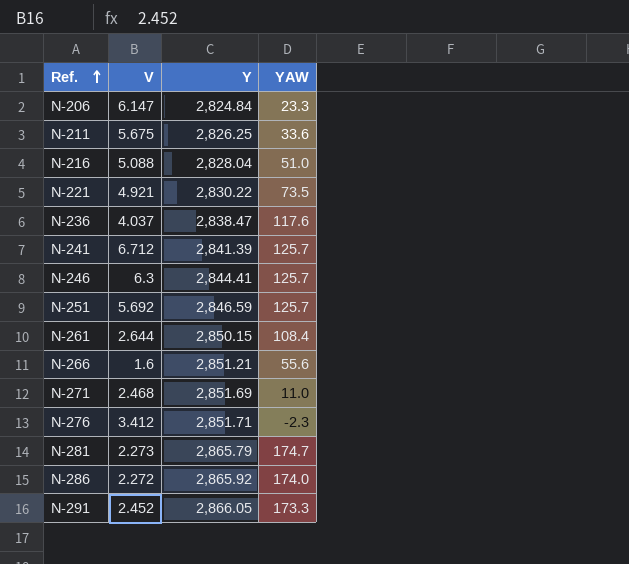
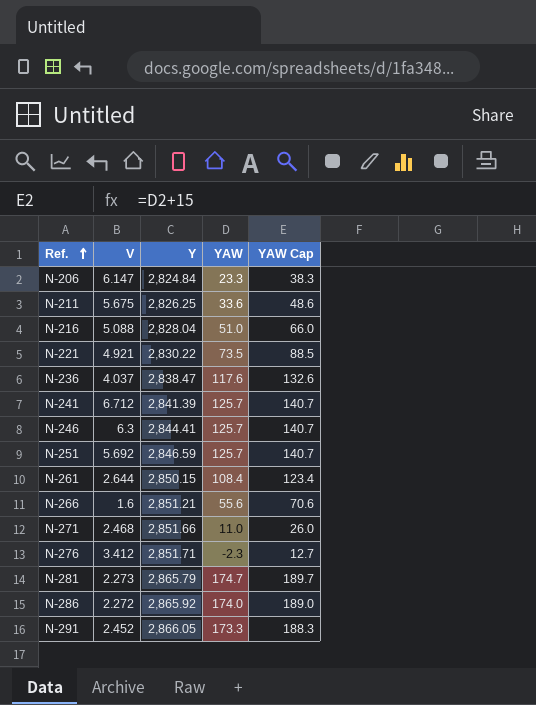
column YAW Cap | formula: none -> [YAW] + 15
N-271 | Y: 2,851.69 -> 2,851.66

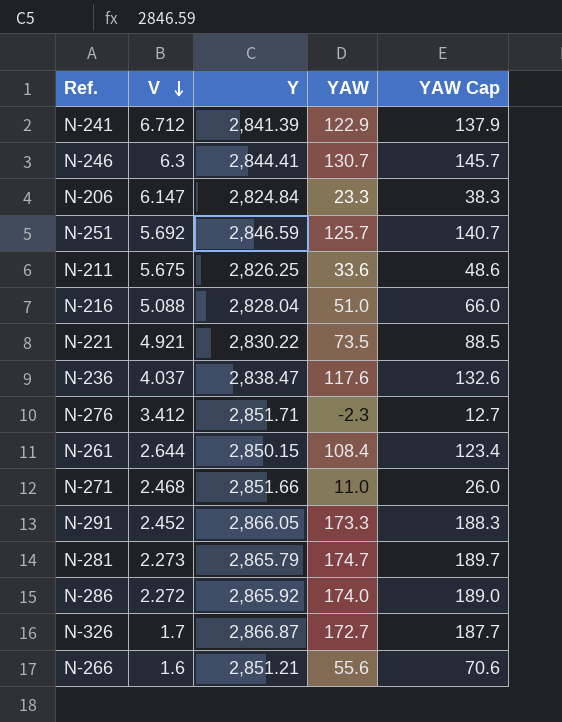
row order: Ref. ascending -> V descending
N-241 | YAW: 125.7 -> 122.9
N-241 | YAW Cap: 140.7 -> 137.9
N-246 | YAW: 125.7 -> 130.7
N-246 | YAW Cap: 140.7 -> 145.7
row N-326: none -> 1.7 | 2,866.87 | 172.7 | 187.7

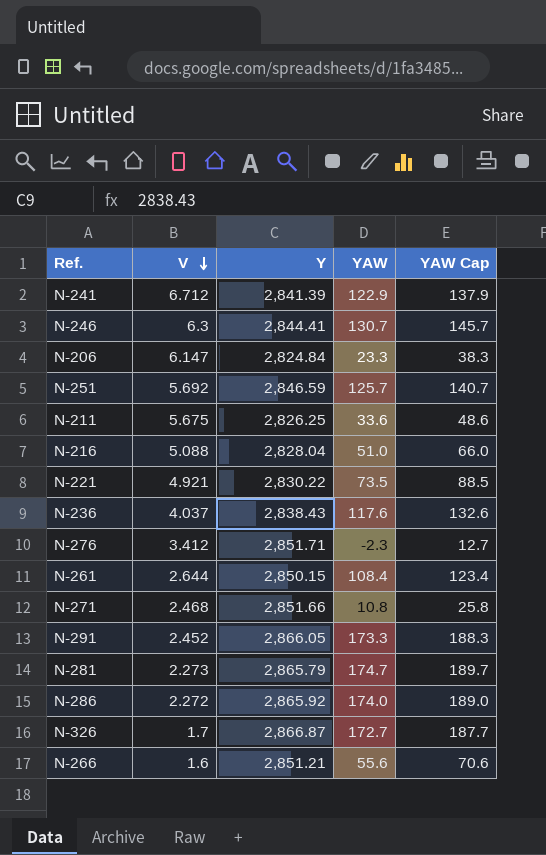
N-236 | Y: 2,838.47 -> 2,838.43
N-271 | YAW: 11.0 -> 10.8
N-271 | YAW Cap: 26.0 -> 25.8

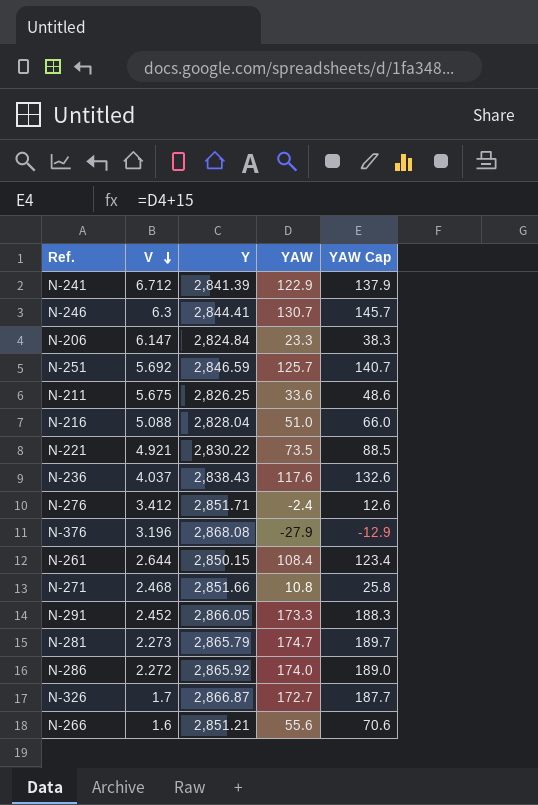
N-276 | YAW: -2.3 -> -2.4
N-276 | YAW Cap: 12.7 -> 12.6
row N-376: none -> 3.196 | 2,868.08 | -27.9 | -12.9

